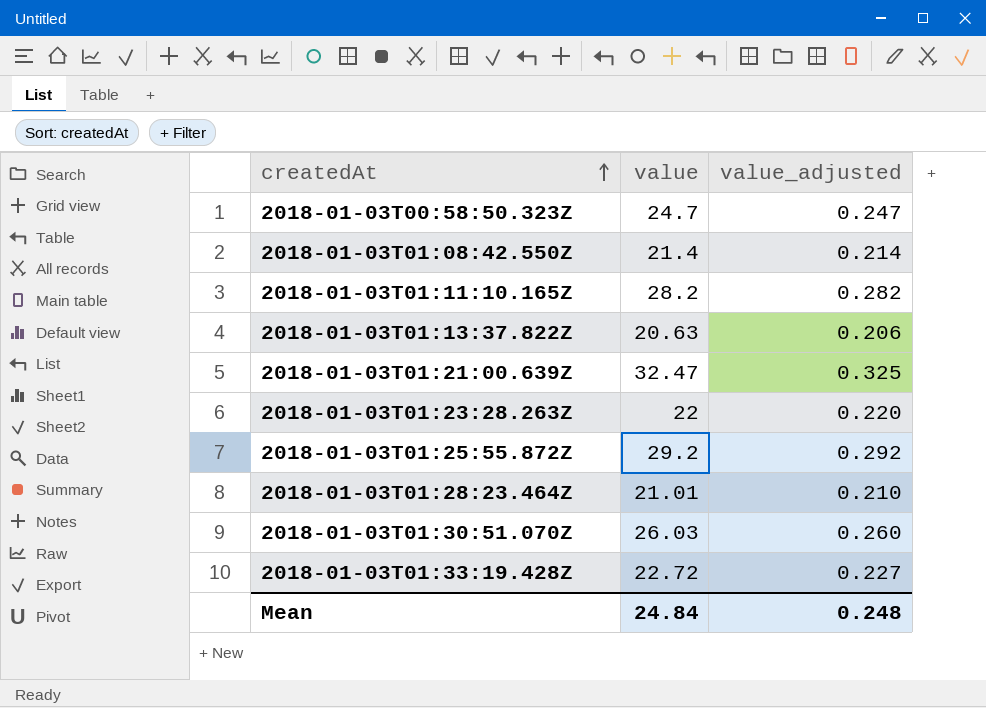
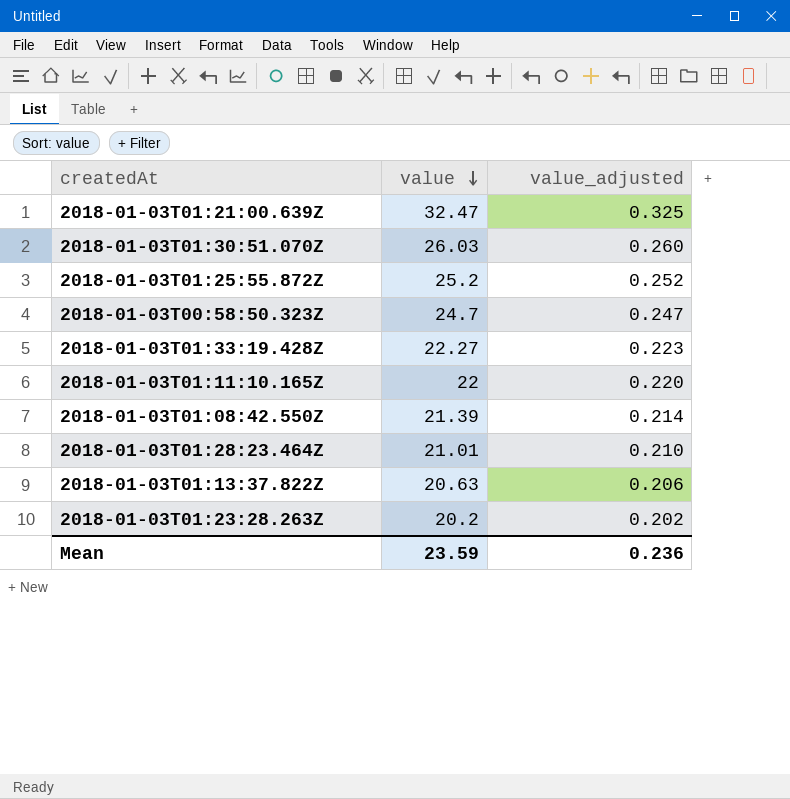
row order: createdAt ascending -> value descending
2018-01-03T01:25:55.872Z | value: 29.2 -> 25.2
2018-01-03T01:25:55.872Z | value_adjusted: 0.292 -> 0.252
2018-01-03T01:33:19.428Z | value: 22.72 -> 22.27
2018-01-03T01:33:19.428Z | value_adjusted: 0.227 -> 0.223
2018-01-03T01:11:10.165Z | value: 28.2 -> 22
2018-01-03T01:11:10.165Z | value_adjusted: 0.282 -> 0.220
2018-01-03T01:08:42.550Z | value: 21.4 -> 21.39
2018-01-03T01:23:28.263Z | value: 22 -> 20.2
2018-01-03T01:23:28.263Z | value_adjusted: 0.220 -> 0.202
Mean | value: 24.84 -> 23.59
Mean | value_adjusted: 0.248 -> 0.236

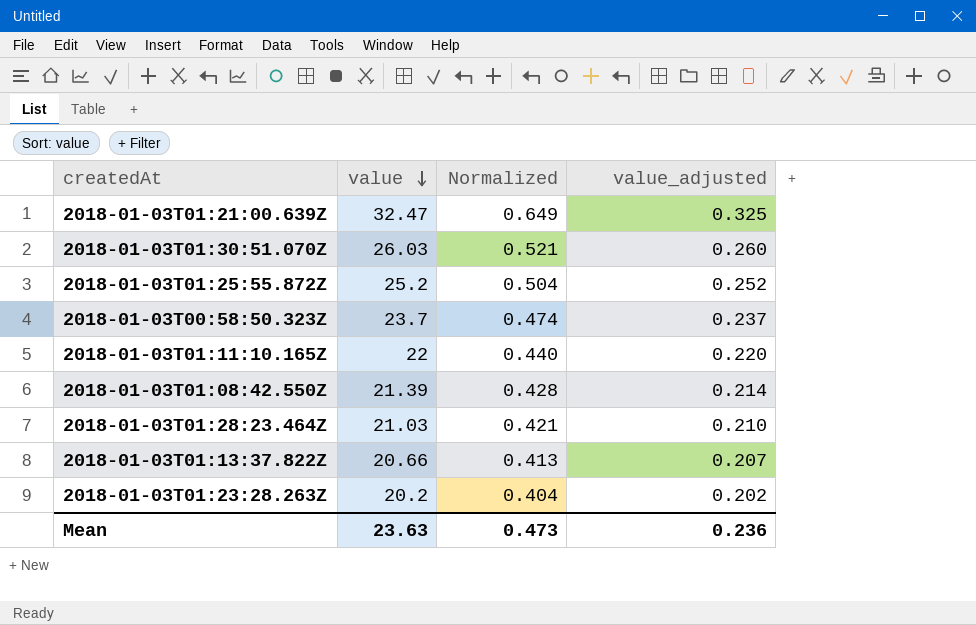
column Normalized | formula: none -> [value] * 0.02
row 2018-01-03T01:33:19.428Z: 22.27 | 0.223 -> none
2018-01-03T00:58:50.323Z | value: 24.7 -> 23.7
2018-01-03T00:58:50.323Z | value_adjusted: 0.247 -> 0.237
2018-01-03T01:28:23.464Z | value: 21.01 -> 21.03
2018-01-03T01:13:37.822Z | value: 20.63 -> 20.66
2018-01-03T01:13:37.822Z | value_adjusted: 0.206 -> 0.207
Mean | value: 23.59 -> 23.63

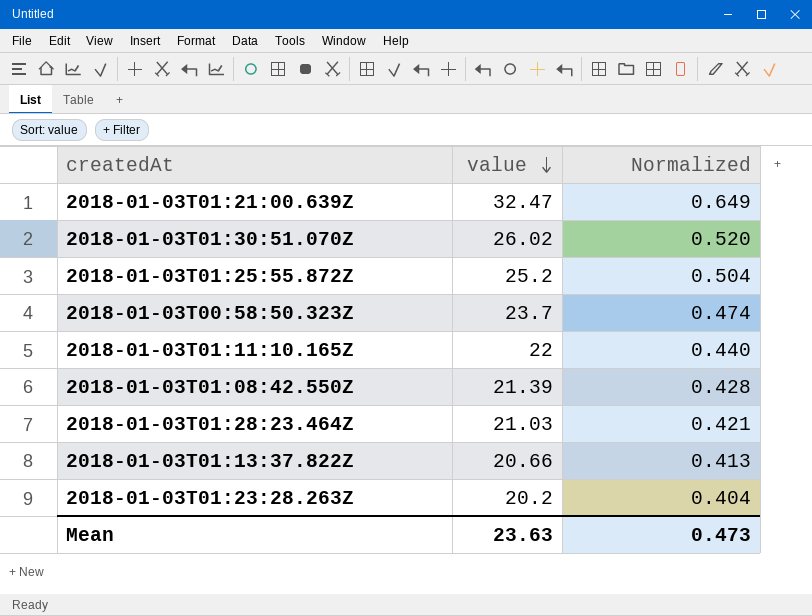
column value_adjusted | formula: [value] * 0.01 -> none
2018-01-03T01:30:51.070Z | value: 26.03 -> 26.02
2018-01-03T01:30:51.070Z | Normalized: 0.521 -> 0.520

